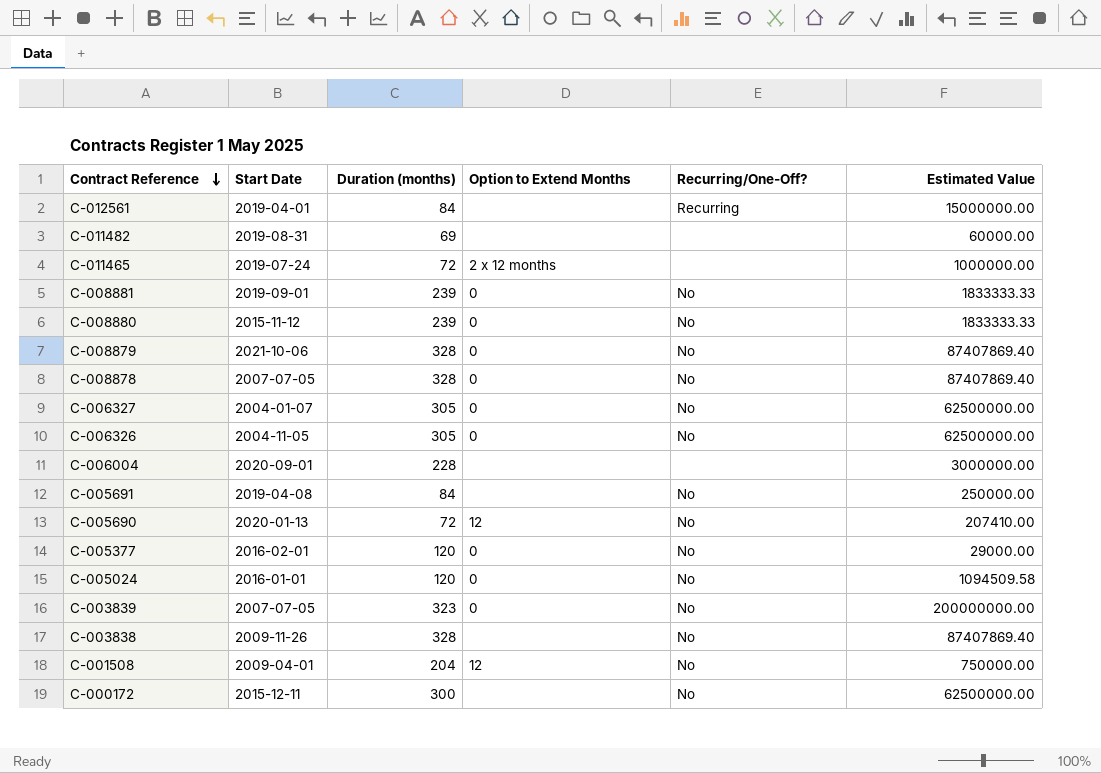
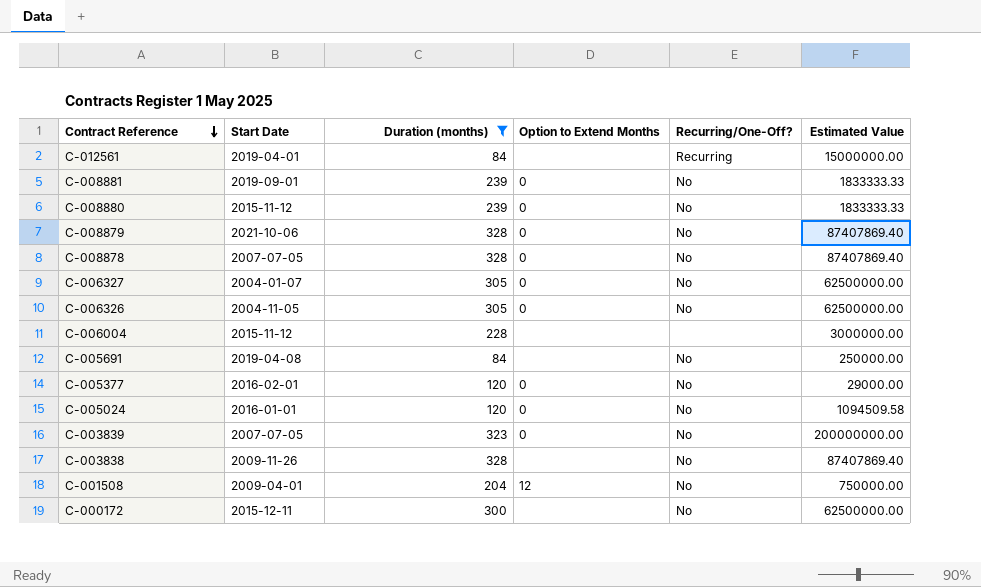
filter: none -> Duration (months) >= 84
C-006004 | Start Date: 2020-09-01 -> 2015-11-12

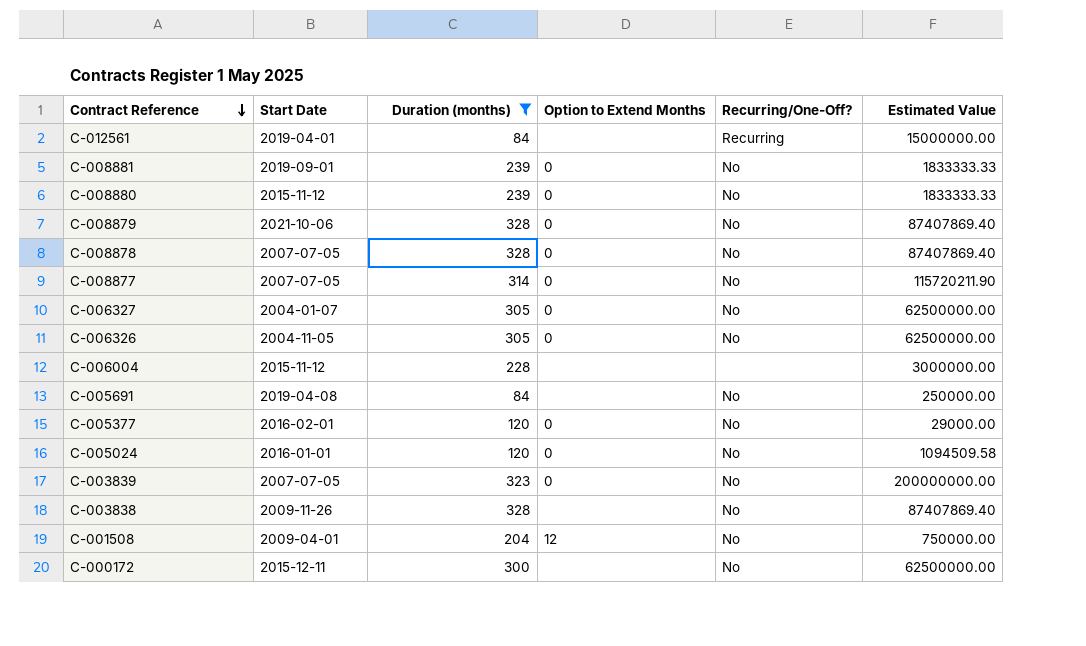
row C-008877: none -> 2007-07-05 | 314 | 0 | No | 115720211.90

